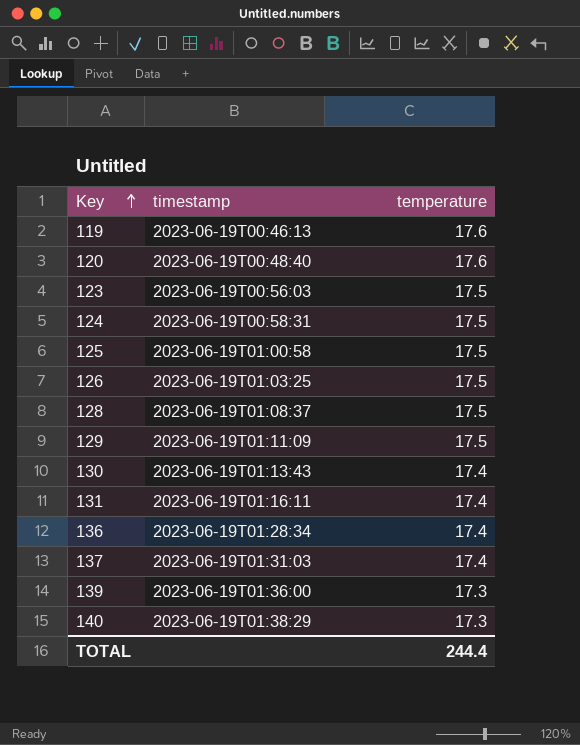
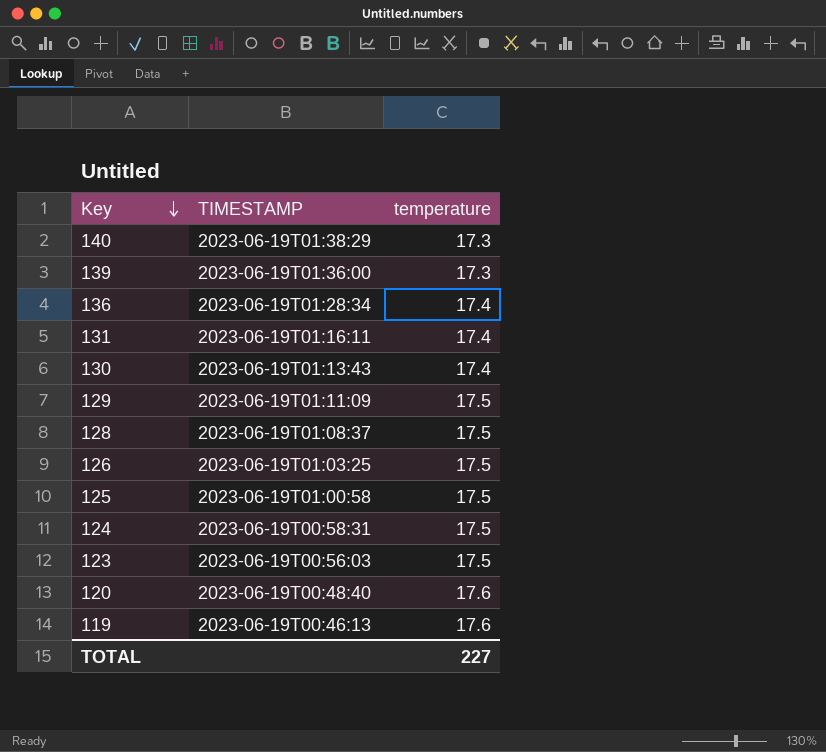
row order: Key ascending -> Key descending
column name: timestamp -> TIMESTAMP
row 137: 2023-06-19T01:31:03 | 17.4 -> none
TOTAL | temperature: 244.4 -> 227

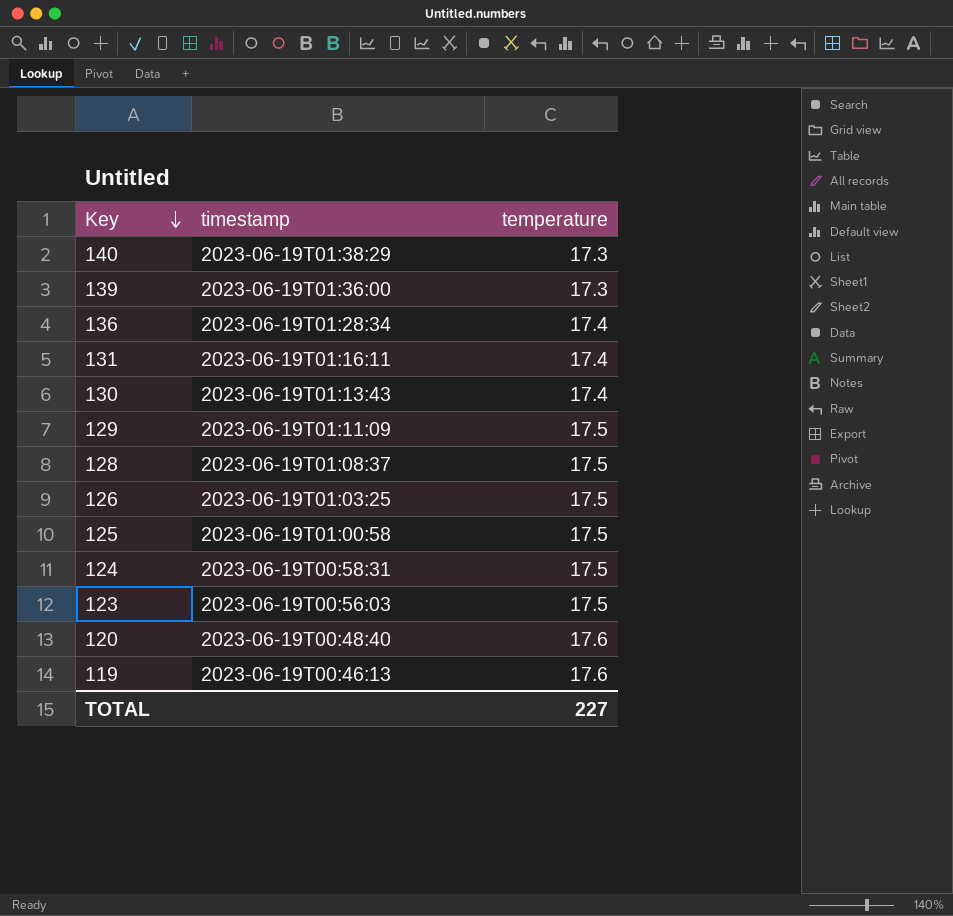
column name: TIMESTAMP -> timestamp

